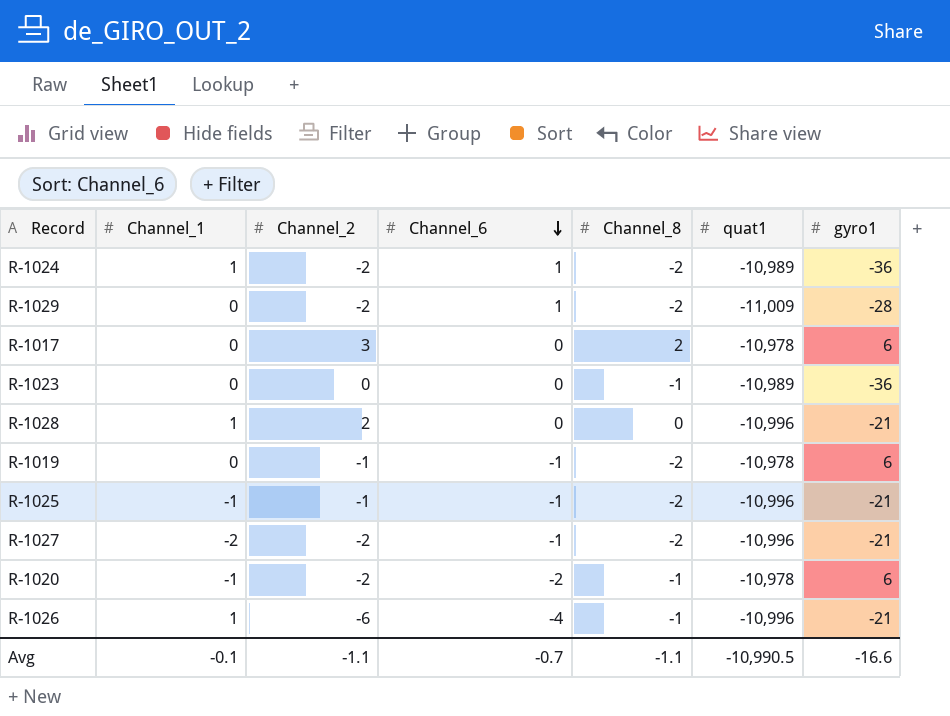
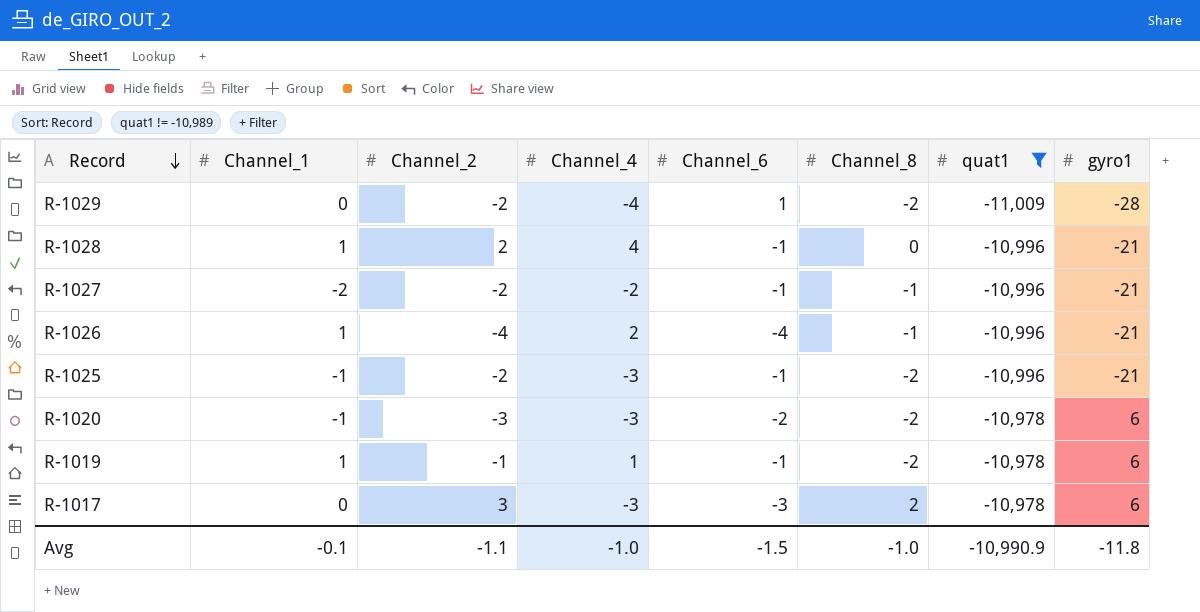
filter: none -> quat1 != -10,989
row order: Channel_6 descending -> Record descending
column Channel_4 | position: none -> 4
R-1028 | Channel_6: 0 -> -1
R-1027 | Channel_8: -2 -> -1
R-1026 | Channel_2: -6 -> -4
R-1025 | Channel_2: -1 -> -2
R-1020 | Channel_2: -2 -> -3
R-1020 | Channel_8: -1 -> -2
R-1019 | Channel_1: 0 -> 1
R-1017 | Channel_6: 0 -> -3
Avg | Channel_6: -0.7 -> -1.5
Avg | Channel_8: -1.1 -> -1.0
Avg | quat1: -10,990.5 -> -10,990.9
Avg | gyro1: -16.6 -> -11.8

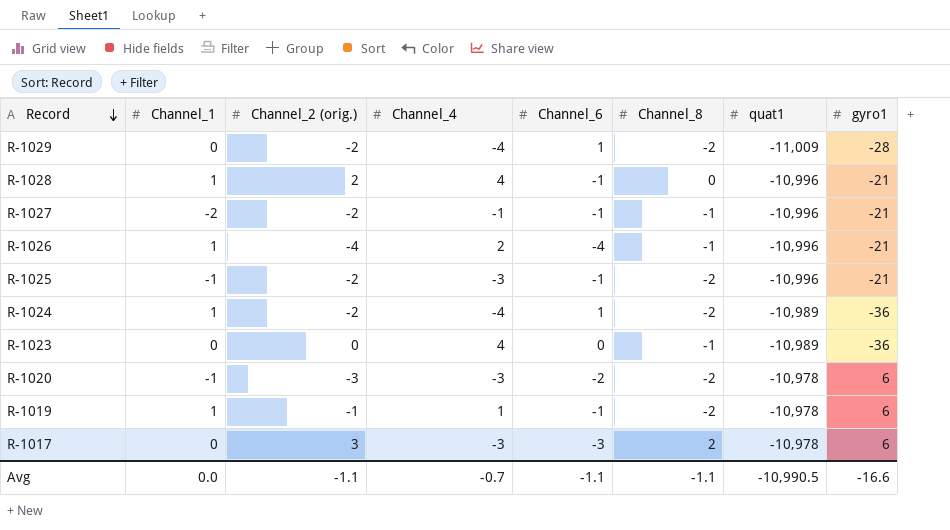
filter: quat1 != -10,989 -> none
column name: Channel_2 -> Channel_2 (orig.)
R-1027 | Channel_4: -2 -> -1
Avg | Channel_1: -0.1 -> 0.0
Avg | Channel_4: -1.0 -> -0.7
Avg | Channel_6: -1.5 -> -1.1
Avg | Channel_8: -1.0 -> -1.1
Avg | quat1: -10,990.9 -> -10,990.5
Avg | gyro1: -11.8 -> -16.6

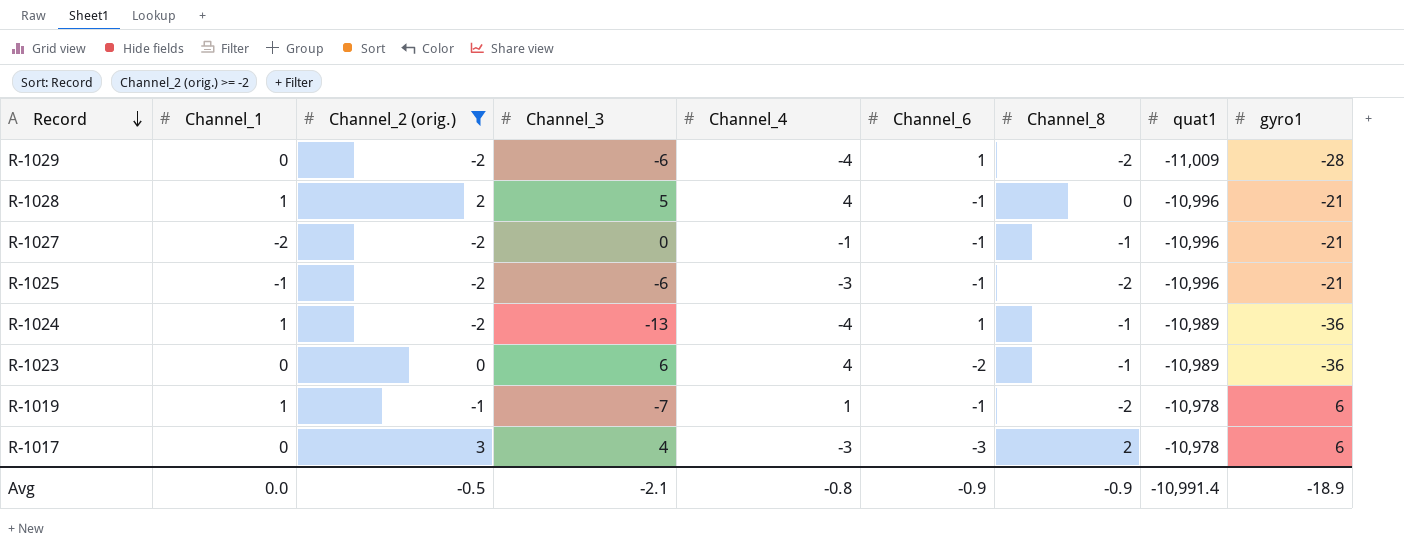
filter: none -> Channel_2 (orig.) >= -2
column Channel_3 | position: none -> 4
R-1024 | Channel_8: -2 -> -1
R-1023 | Channel_6: 0 -> -2
Avg | Channel_2 (orig.): -1.1 -> -0.5
Avg | Channel_4: -0.7 -> -0.8
Avg | Channel_6: -1.1 -> -0.9
Avg | Channel_8: -1.1 -> -0.9
Avg | quat1: -10,990.5 -> -10,991.4
Avg | gyro1: -16.6 -> -18.9

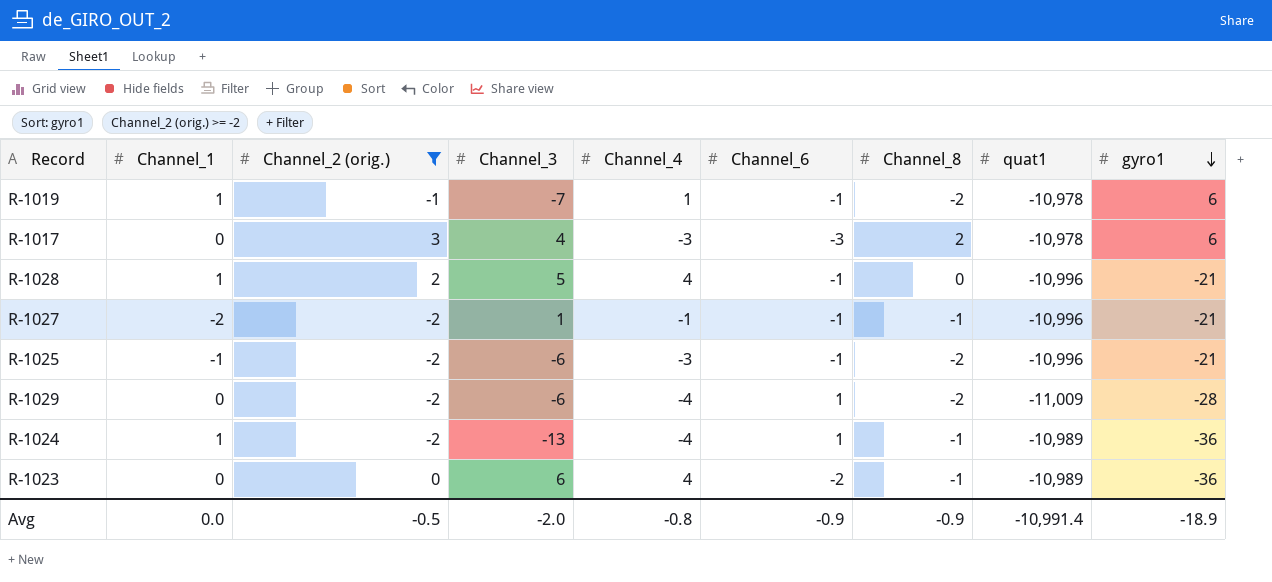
row order: Record descending -> gyro1 descending
R-1027 | Channel_3: 0 -> 1
Avg | Channel_3: -2.1 -> -2.0

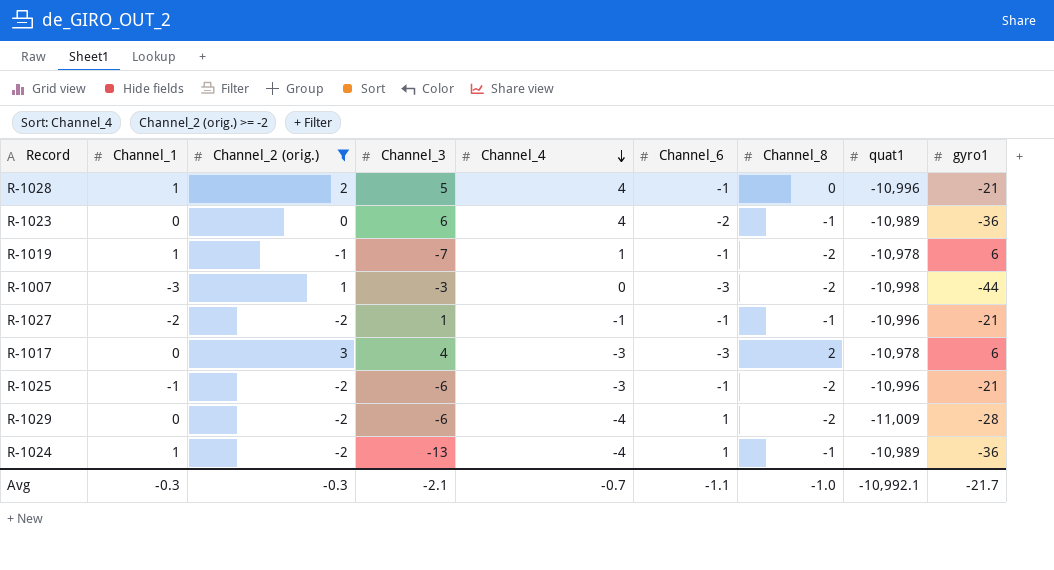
row order: gyro1 descending -> Channel_4 descending
row R-1007: none -> -3 | 1 | -3 | 0 | -3 | -2 | -10,998 | -44
Avg | Channel_1: 0.0 -> -0.3
Avg | Channel_2 (orig.): -0.5 -> -0.3
Avg | Channel_3: -2.0 -> -2.1
Avg | Channel_4: -0.8 -> -0.7
Avg | Channel_6: -0.9 -> -1.1
Avg | Channel_8: -0.9 -> -1.0
Avg | quat1: -10,991.4 -> -10,992.1
Avg | gyro1: -18.9 -> -21.7

